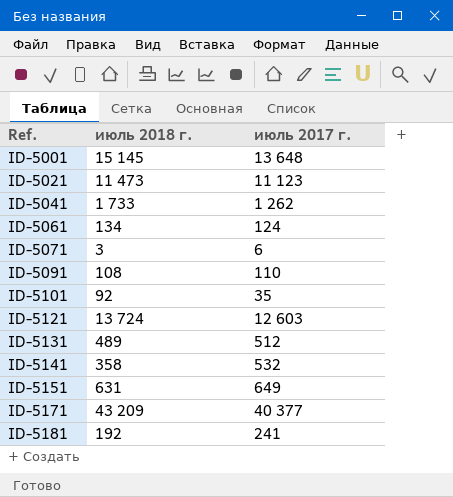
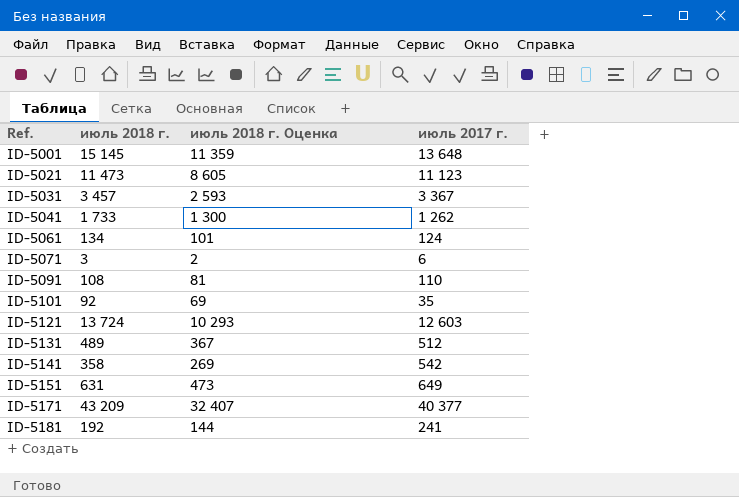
column июль 2018 г. Оценка | formula: none -> [июль 2018 г.] * 0,75
row ID-5031: none -> 3 457 | 2 593 | 3 367
ID-5141 | июль 2017 г.: 532 -> 542

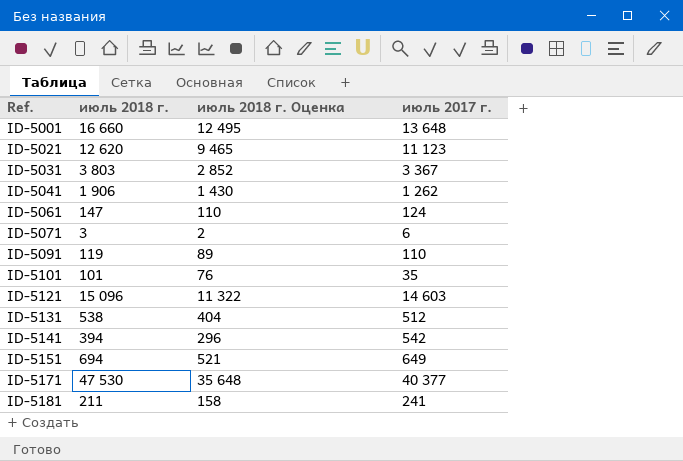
ID-5001 | июль 2018 г.: 15 145 -> 16 660
ID-5001 | июль 2018 г. Оценка: 11 359 -> 12 495
ID-5021 | июль 2018 г.: 11 473 -> 12 620
ID-5021 | июль 2018 г. Оценка: 8 605 -> 9 465
ID-5031 | июль 2018 г.: 3 457 -> 3 803
ID-5031 | июль 2018 г. Оценка: 2 593 -> 2 852
ID-5041 | июль 2018 г.: 1 733 -> 1 906
ID-5041 | июль 2018 г. Оценка: 1 300 -> 1 430
ID-5061 | июль 2018 г.: 134 -> 147
ID-5061 | июль 2018 г. Оценка: 101 -> 110
ID-5091 | июль 2018 г.: 108 -> 119
ID-5091 | июль 2018 г. Оценка: 81 -> 89
ID-5101 | июль 2018 г.: 92 -> 101
ID-5101 | июль 2018 г. Оценка: 69 -> 76
ID-5121 | июль 2018 г.: 13 724 -> 15 096
ID-5121 | июль 2018 г. Оценка: 10 293 -> 11 322
ID-5121 | июль 2017 г.: 12 603 -> 14 603
ID-5131 | июль 2018 г.: 489 -> 538
ID-5131 | июль 2018 г. Оценка: 367 -> 404
ID-5141 | июль 2018 г.: 358 -> 394
ID-5141 | июль 2018 г. Оценка: 269 -> 296
ID-5151 | июль 2018 г.: 631 -> 694
ID-5151 | июль 2018 г. Оценка: 473 -> 521
ID-5171 | июль 2018 г.: 43 209 -> 47 530
ID-5171 | июль 2018 г. Оценка: 32 407 -> 35 648
ID-5181 | июль 2018 г.: 192 -> 211
ID-5181 | июль 2018 г. Оценка: 144 -> 158

